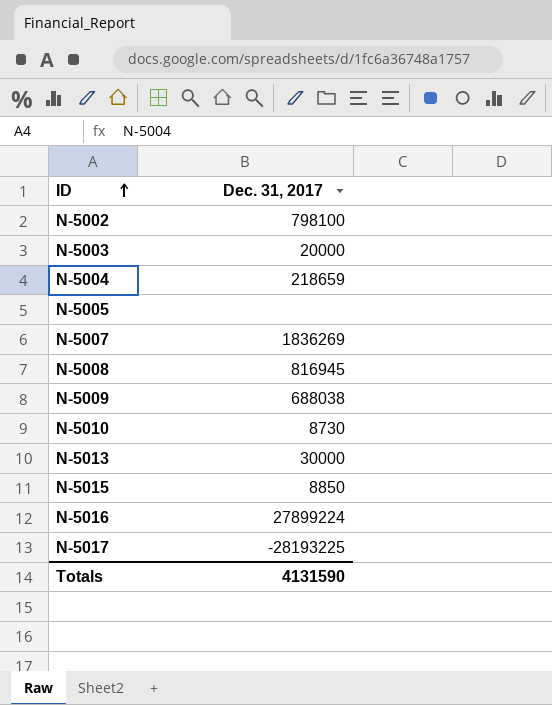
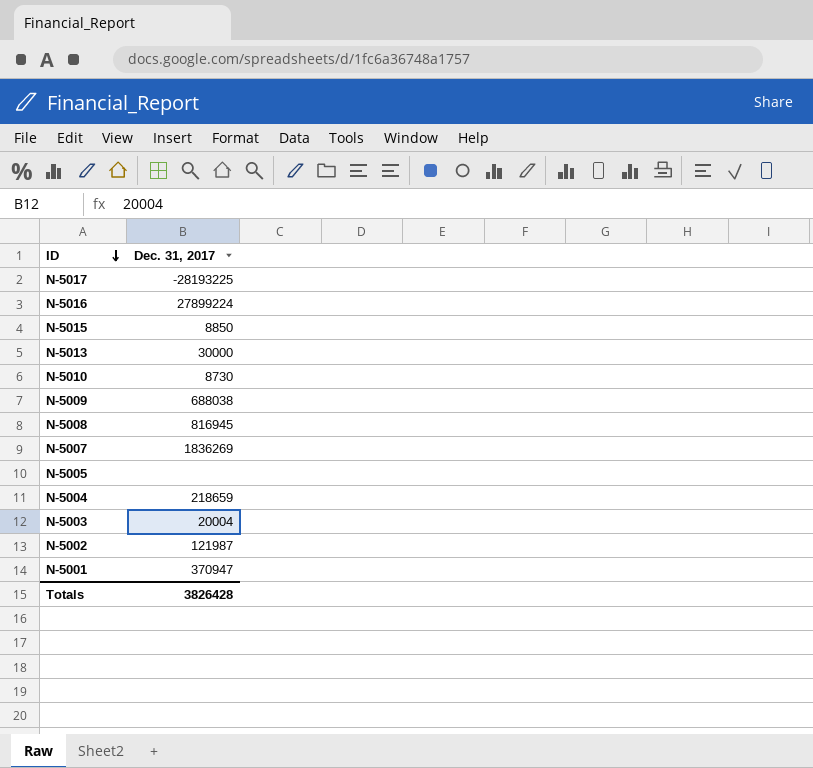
row order: ID ascending -> ID descending
N-5003 | Dec. 31, 2017: 20000 -> 20004
N-5002 | Dec. 31, 2017: 798100 -> 121987
row N-5001: none -> 370947
Totals | Dec. 31, 2017: 4131590 -> 3826428

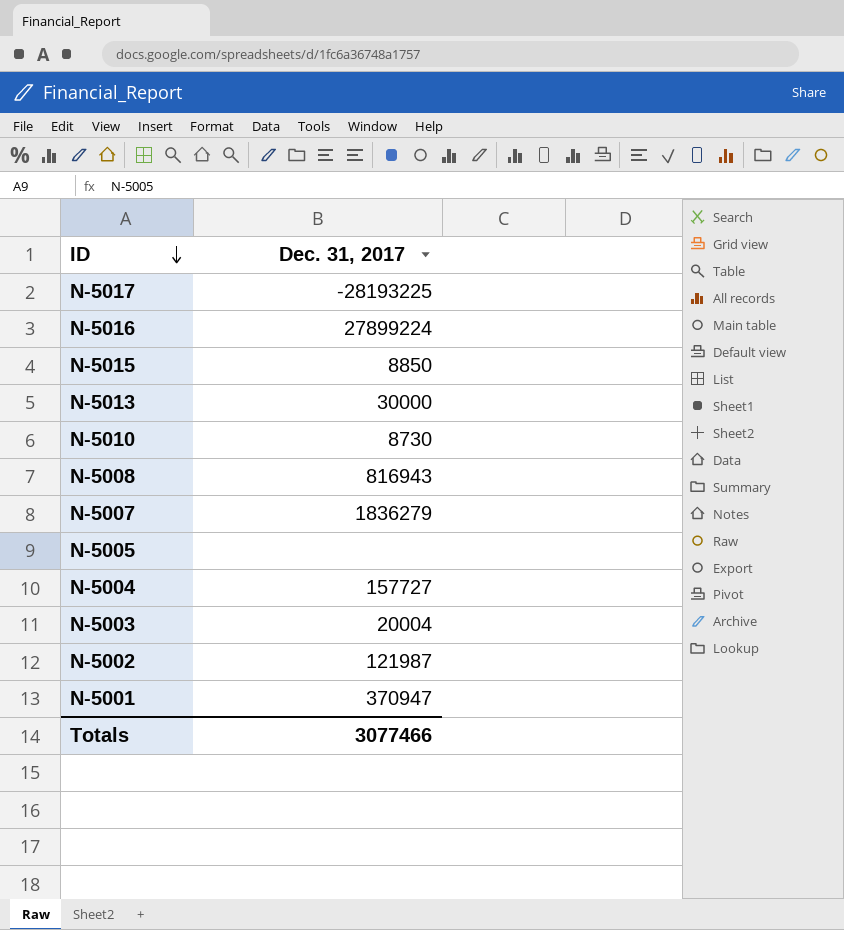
row N-5009: 688038 -> none
N-5008 | Dec. 31, 2017: 816945 -> 816943
N-5007 | Dec. 31, 2017: 1836269 -> 1836279
N-5004 | Dec. 31, 2017: 218659 -> 157727
Totals | Dec. 31, 2017: 3826428 -> 3077466

